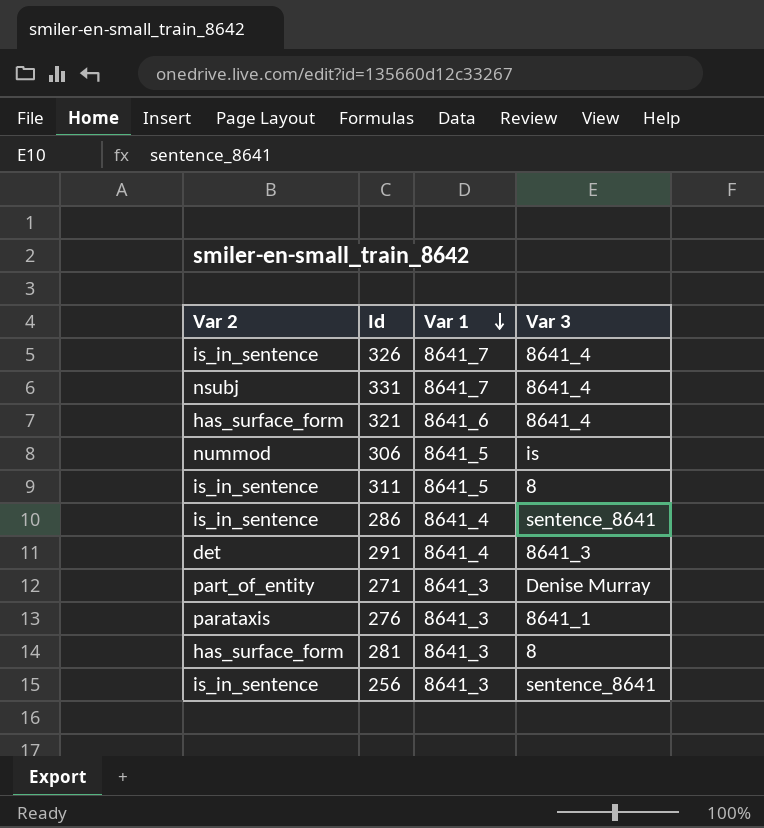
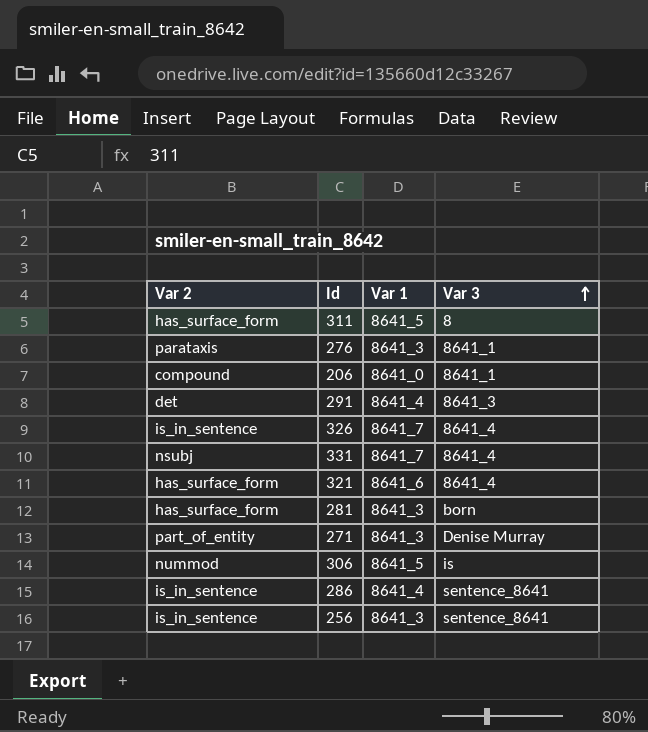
row order: Var 1 descending -> Var 3 ascending
311 | Var 2: is_in_sentence -> has_surface_form
row 206: none -> compound | 8641_0 | 8641_1
281 | Var 3: 8 -> born

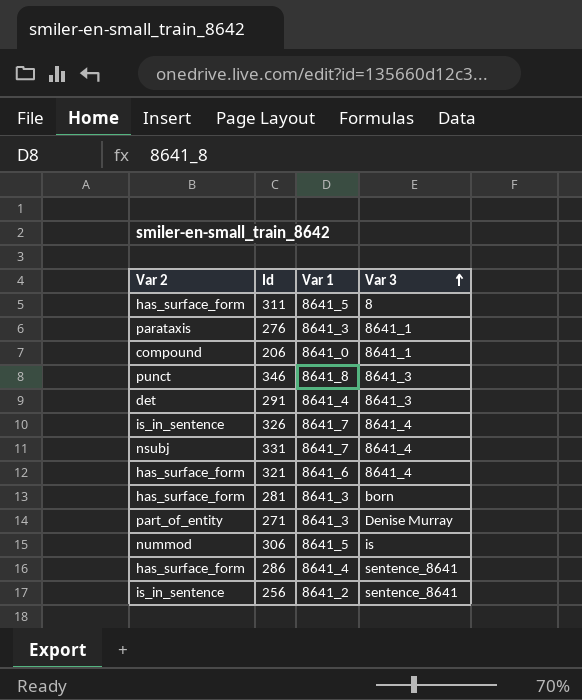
row 346: none -> punct | 8641_8 | 8641_3
286 | Var 2: is_in_sentence -> has_surface_form
256 | Var 1: 8641_3 -> 8641_2

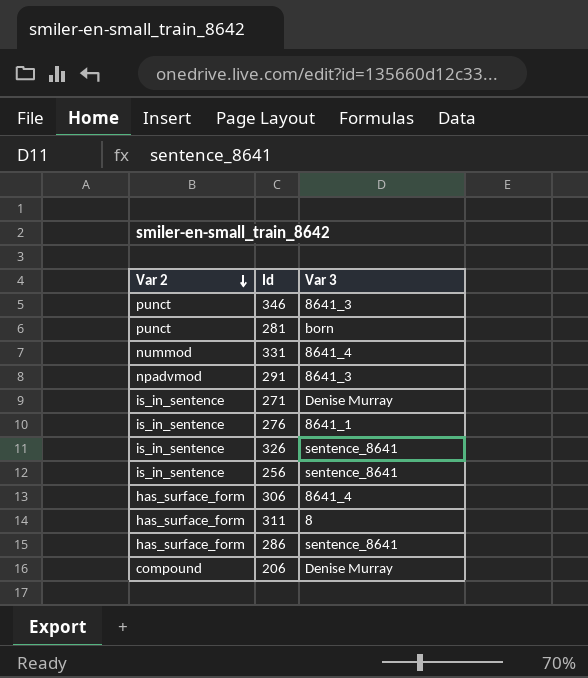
row order: Var 3 ascending -> Var 2 descending
column Var 1 | position: 3 -> none
row 321: has_surface_form | 8641_6 | 8641_4 -> none
281 | Var 2: has_surface_form -> punct
331 | Var 2: nsubj -> nummod
291 | Var 2: det -> npadvmod
271 | Var 2: part_of_entity -> is_in_sentence
276 | Var 2: parataxis -> is_in_sentence
326 | Var 3: 8641_4 -> sentence_8641
306 | Var 2: nummod -> has_surface_form
306 | Var 3: is -> 8641_4
206 | Var 3: 8641_1 -> Denise Murray

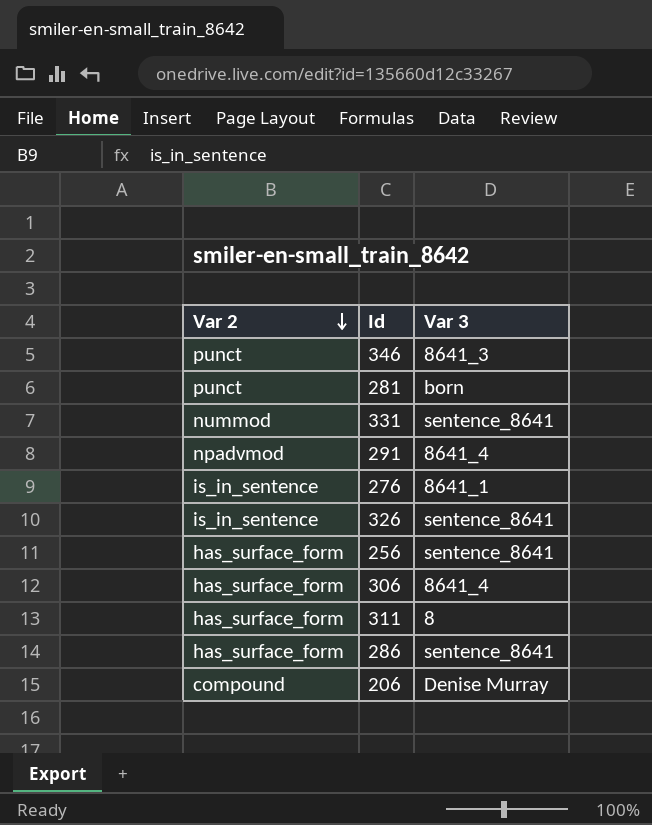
row 271: is_in_sentence | Denise Murray -> none
331 | Var 3: 8641_4 -> sentence_8641
291 | Var 3: 8641_3 -> 8641_4
256 | Var 2: is_in_sentence -> has_surface_form

